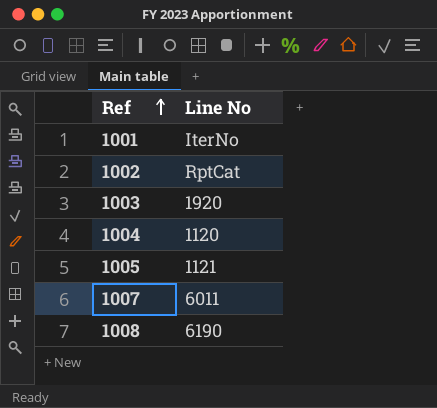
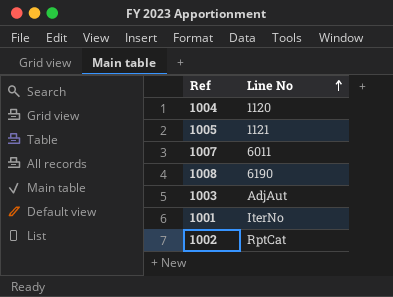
row order: Ref ascending -> Line No ascending
1003 | Line No: 1920 -> AdjAut

